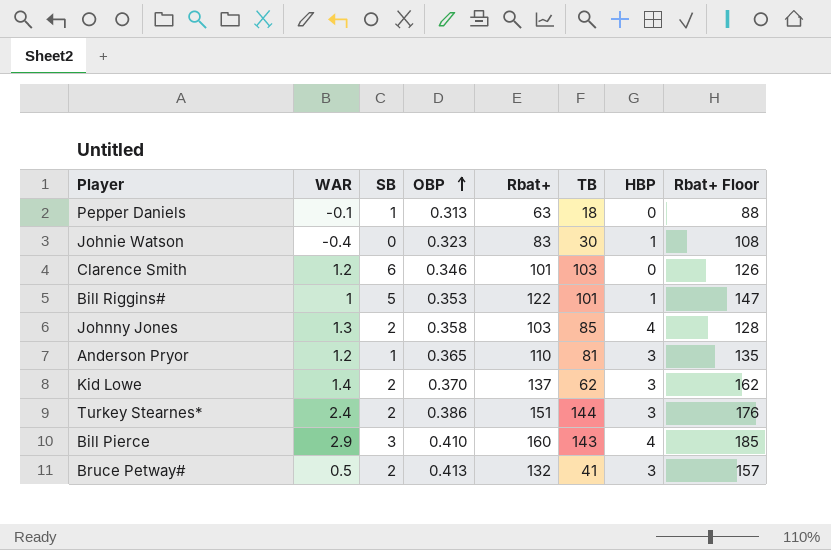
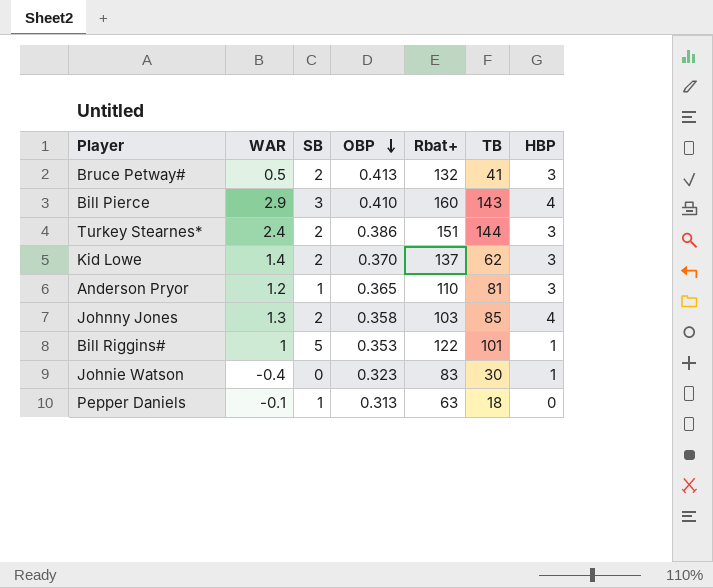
row order: OBP ascending -> OBP descending
column Rbat+ Floor | formula: [Rbat+] + 25 -> none
row Clarence Smith: 1.2 | 6 | 0.346 | 101 | 103 | 0 | 126 -> none

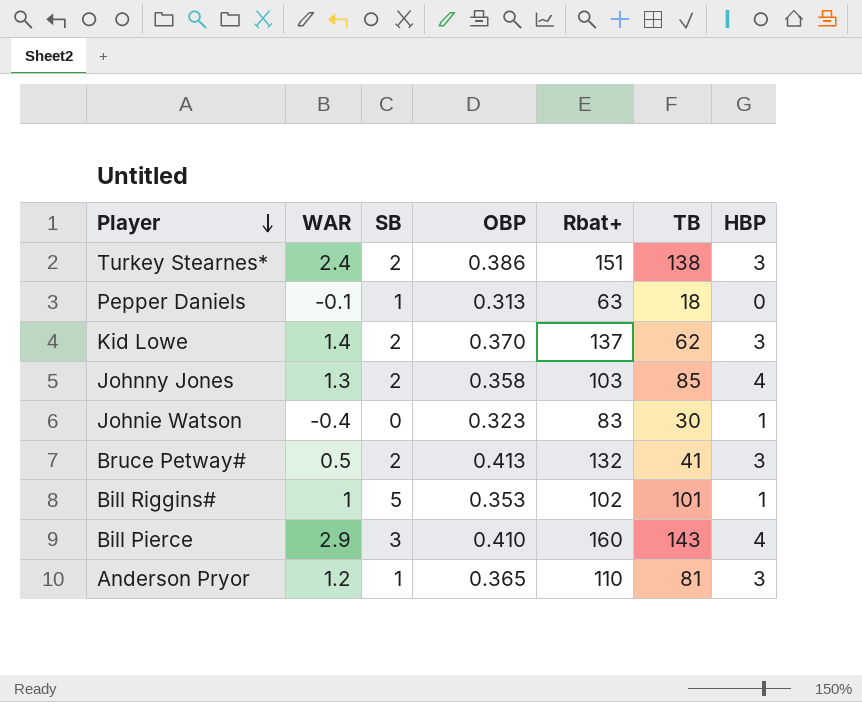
row order: OBP descending -> Player descending
Turkey Stearnes* | TB: 144 -> 138
Bill Riggins# | Rbat+: 122 -> 102

